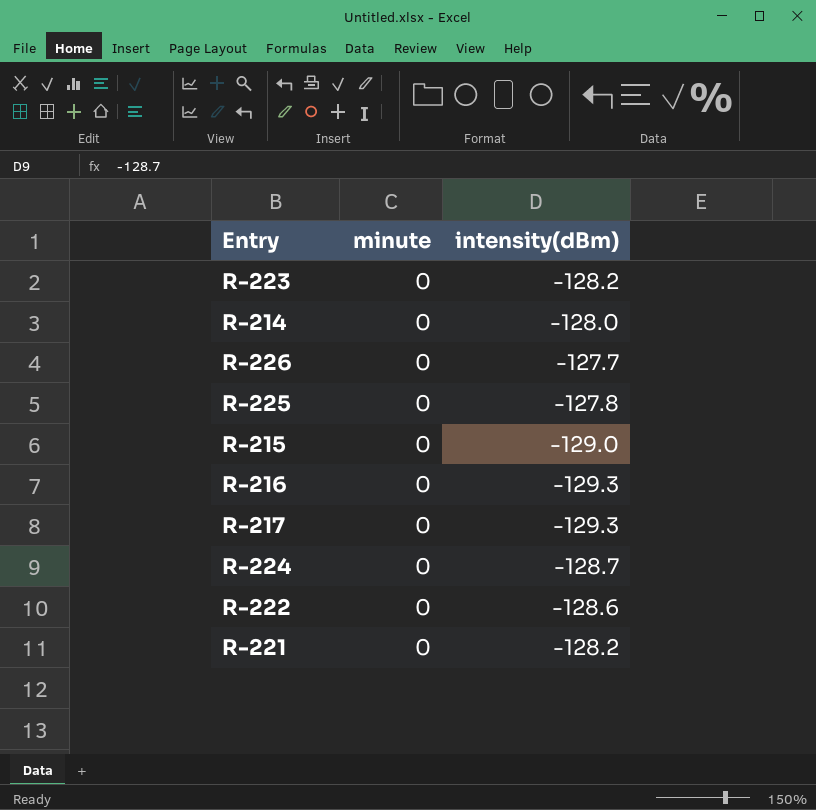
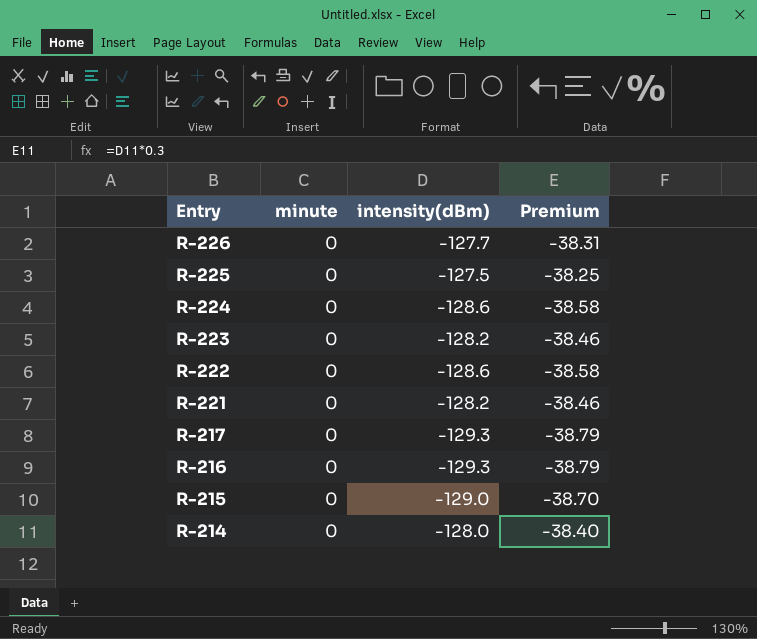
row order: none -> Entry descending
column Premium | formula: none -> [intensity(dBm)] * 0.3
R-225 | intensity(dBm): -127.8 -> -127.5
R-224 | intensity(dBm): -128.7 -> -128.6

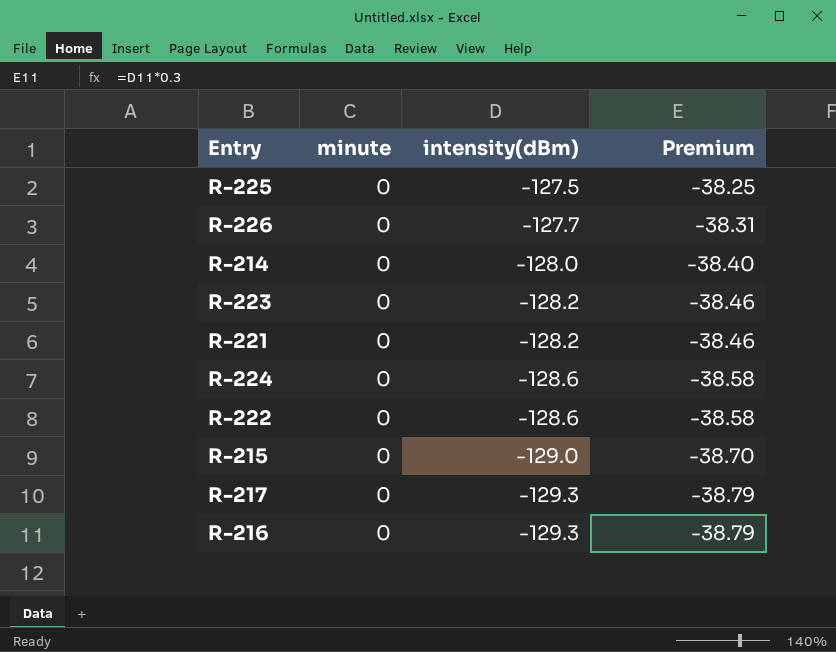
row order: Entry descending -> intensity(dBm) descending

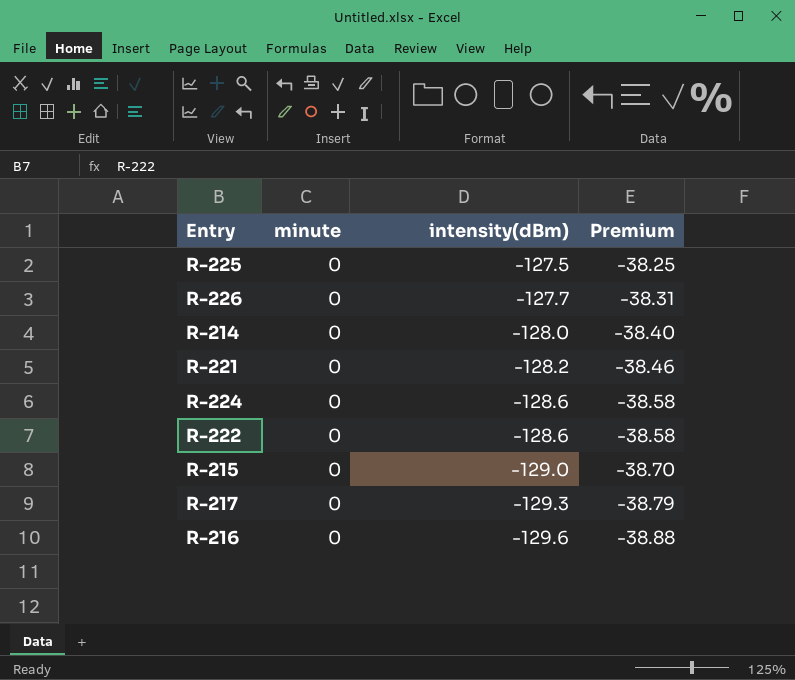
row R-223: 0 | -128.2 | -38.46 -> none
R-216 | intensity(dBm): -129.3 -> -129.6
R-216 | Premium: -38.79 -> -38.88

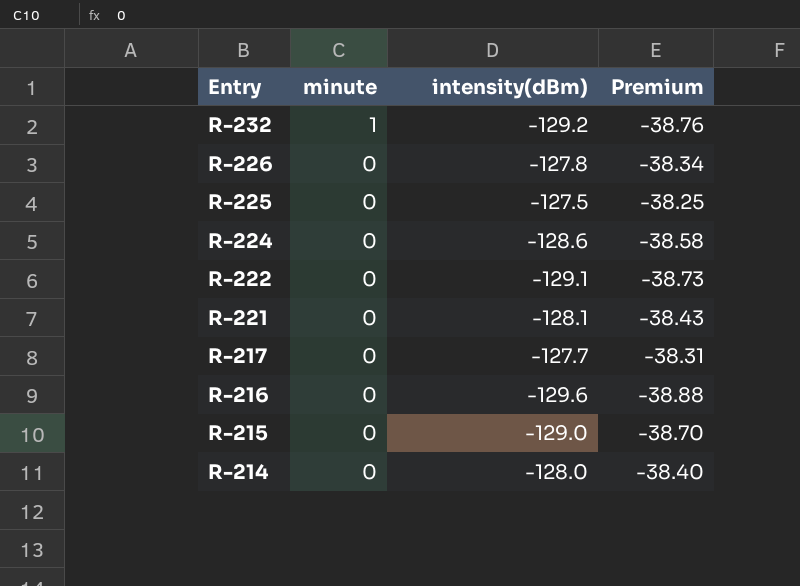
row order: intensity(dBm) descending -> Entry descending
row R-232: none -> 1 | -129.2 | -38.76
R-226 | intensity(dBm): -127.7 -> -127.8
R-226 | Premium: -38.31 -> -38.34
R-222 | intensity(dBm): -128.6 -> -129.1
R-222 | Premium: -38.58 -> -38.73
R-221 | intensity(dBm): -128.2 -> -128.1
R-221 | Premium: -38.46 -> -38.43
R-217 | intensity(dBm): -129.3 -> -127.7
R-217 | Premium: -38.79 -> -38.31

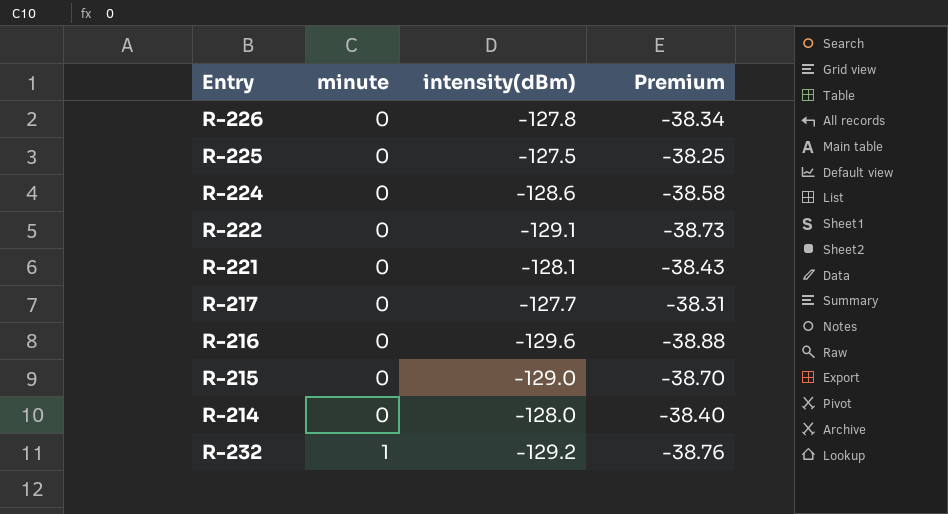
row order: Entry descending -> minute ascending

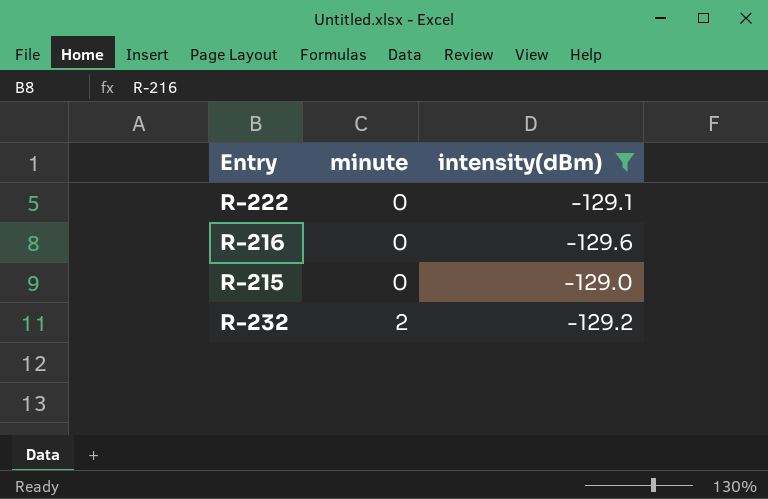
filter: none -> intensity(dBm) <= -129.0
column Premium | formula: [intensity(dBm)] * 0.3 -> none
R-232 | minute: 1 -> 2

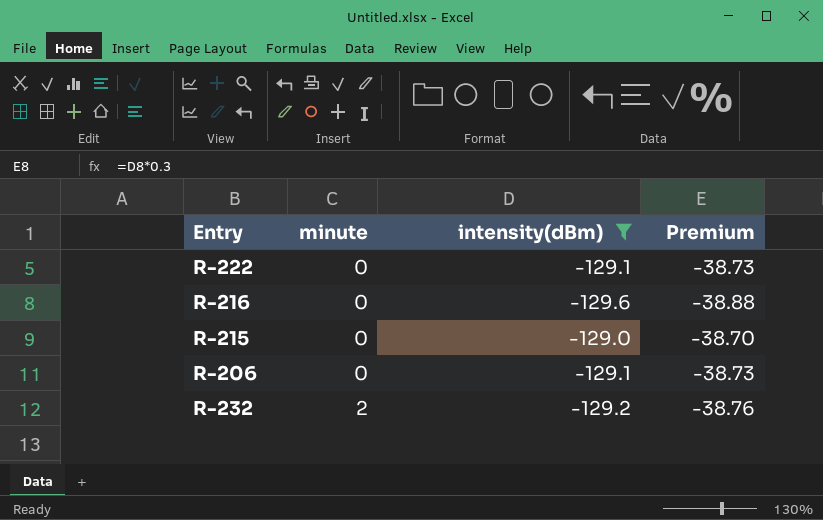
column Premium | formula: none -> [intensity(dBm)] * 0.3
row R-206: none -> 0 | -129.1 | -38.73

